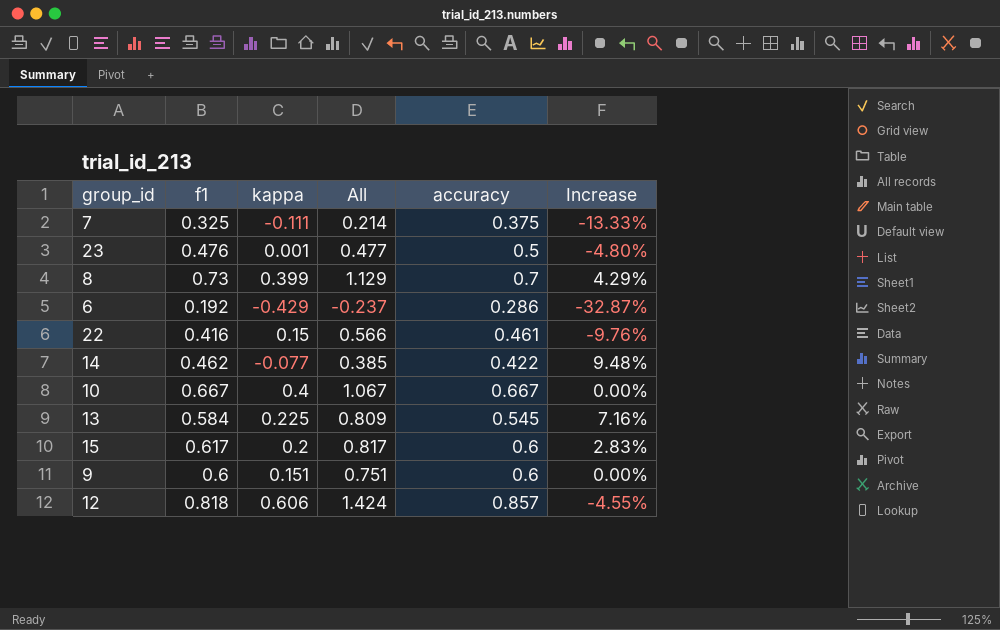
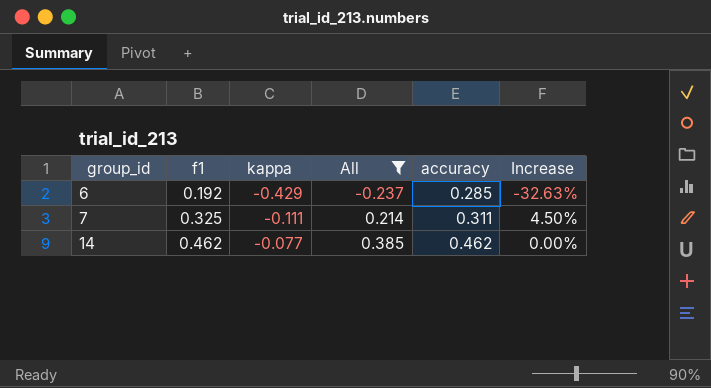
filter: none -> All <= 0.385
row order: none -> group_id ascending
6 | accuracy: 0.286 -> 0.285
6 | Increase: -32.87% -> -32.63%
7 | accuracy: 0.375 -> 0.311
7 | Increase: -13.33% -> 4.50%
14 | accuracy: 0.422 -> 0.462
14 | Increase: 9.48% -> 0.00%

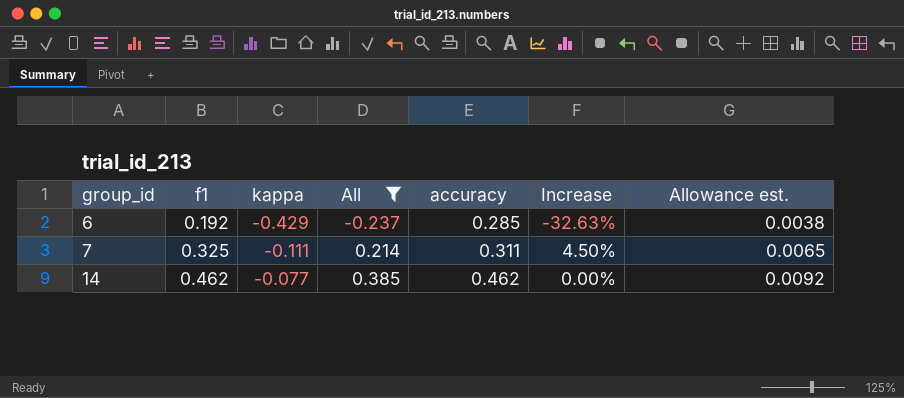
column Allowance est. | formula: none -> [f1] * 0.02

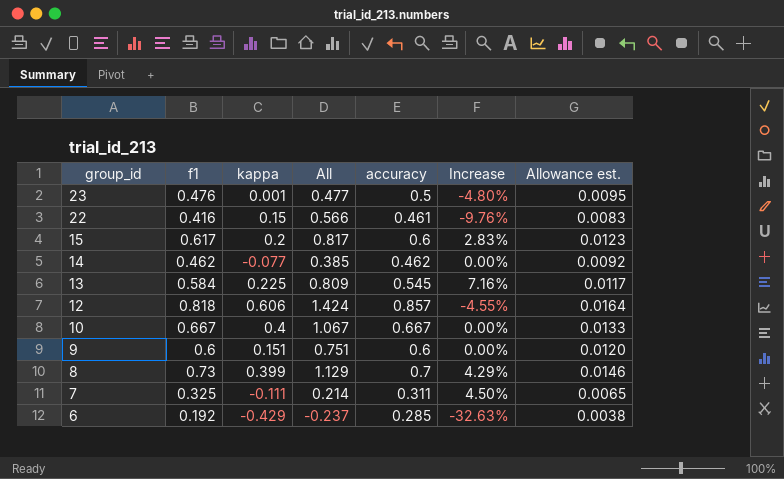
filter: All <= 0.385 -> none
row order: group_id ascending -> group_id descending

